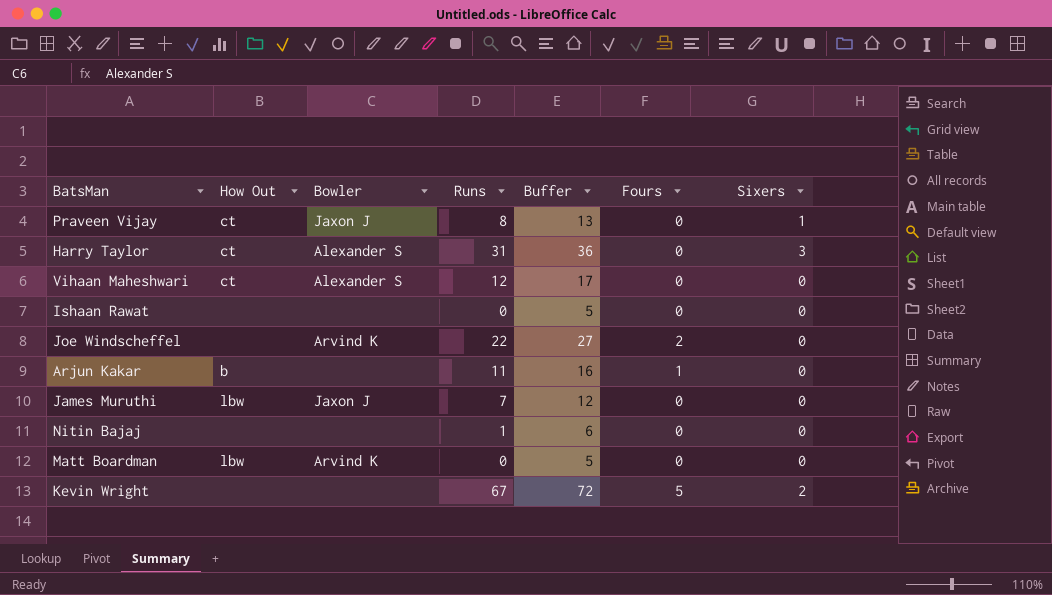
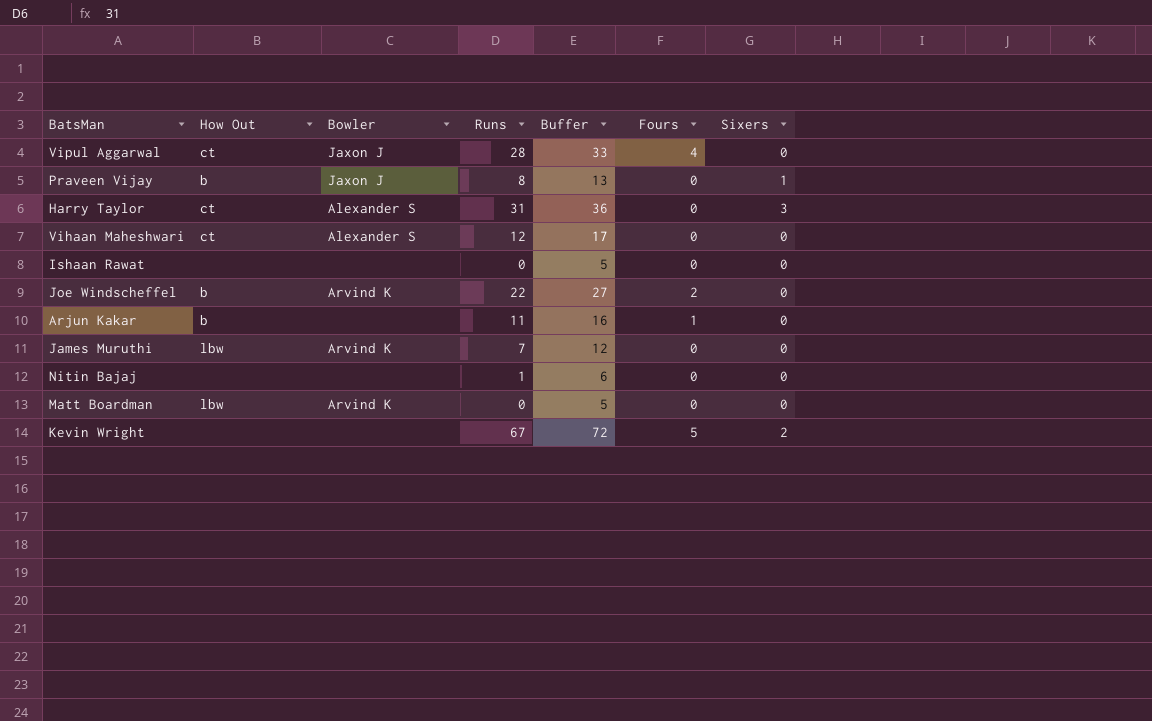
row Vipul Aggarwal: none -> ct | Jaxon J | 28 | 33 | 4 | 0
Praveen Vijay | How Out: ct -> b
Joe Windscheffel | How Out: none -> b
James Muruthi | Bowler: Jaxon J -> Arvind K

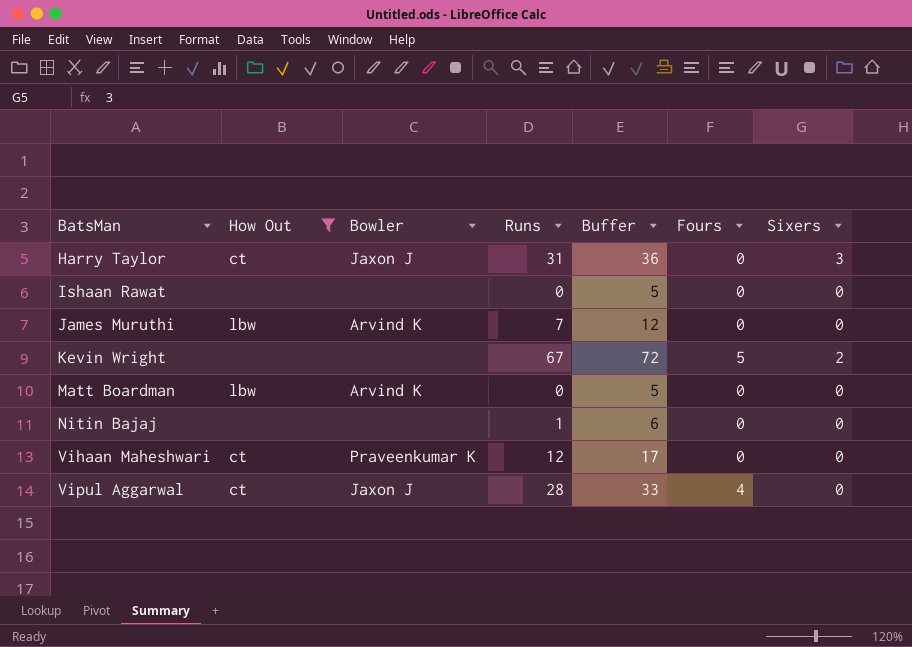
filter: none -> How Out != b
row order: none -> BatsMan ascending
Harry Taylor | Bowler: Alexander S -> Jaxon J
Vihaan Maheshwari | Bowler: Alexander S -> Praveenkumar K

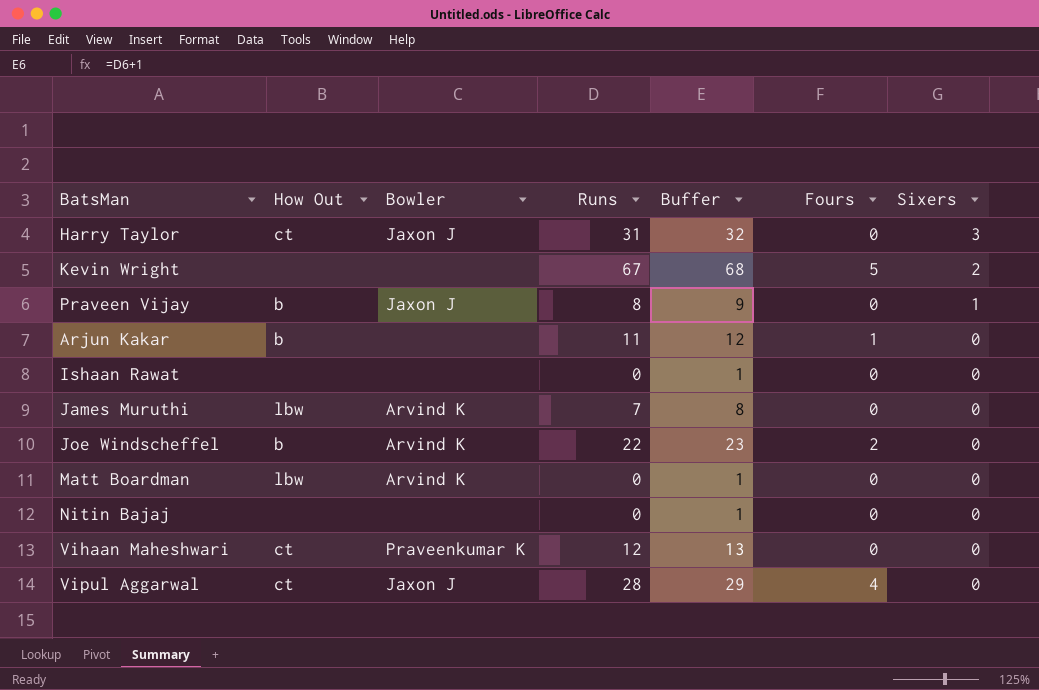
filter: How Out != b -> none
row order: BatsMan ascending -> Sixers descending
column Buffer | formula: [Runs] + 5 -> [Runs] + 1
Nitin Bajaj | Runs: 1 -> 0

